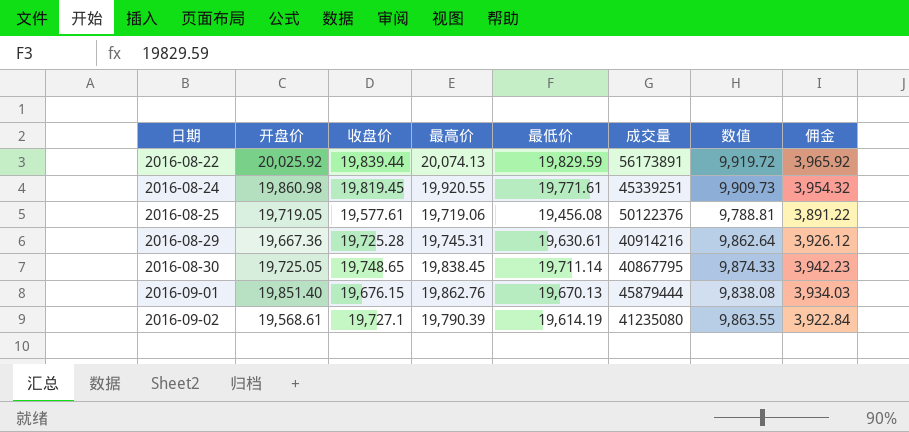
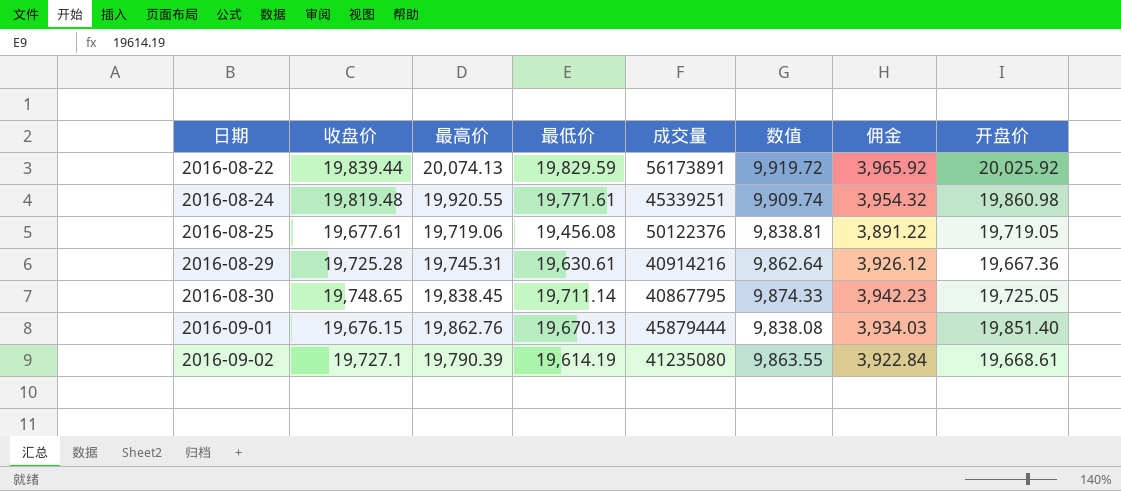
column 开盘价 | position: 2 -> 8
2016-08-24 | 收盘价: 19,819.45 -> 19,819.48
2016-08-24 | 数值: 9,909.73 -> 9,909.74
2016-08-25 | 收盘价: 19,577.61 -> 19,677.61
2016-08-25 | 数值: 9,788.81 -> 9,838.81
2016-09-02 | 开盘价: 19,568.61 -> 19,668.61

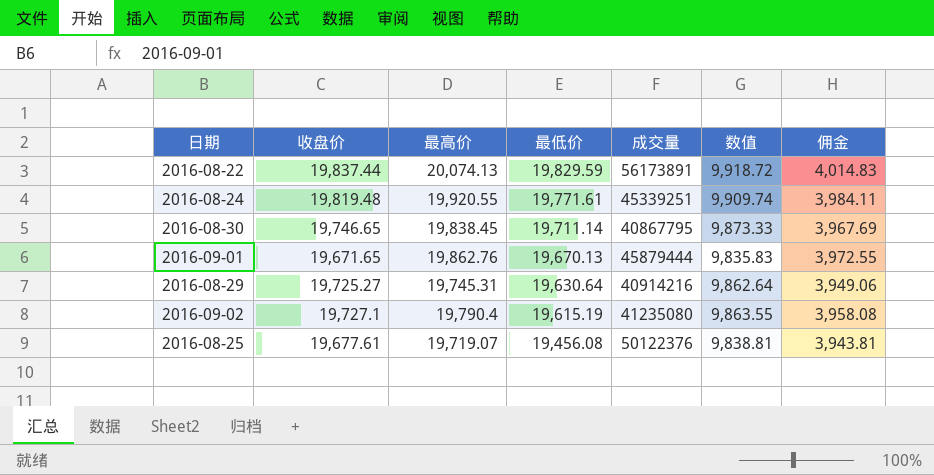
row order: 日期 ascending -> 最低价 descending
column 开盘价 | position: 8 -> none
column 佣金 | formula: [最低价] * 0.2 -> [最高价] * 0.2
2016-08-22 | 收盘价: 19,839.44 -> 19,837.44
2016-08-22 | 数值: 9,919.72 -> 9,918.72
2016-08-30 | 收盘价: 19,748.65 -> 19,746.65
2016-08-30 | 数值: 9,874.33 -> 9,873.33
2016-09-01 | 收盘价: 19,676.15 -> 19,671.65
2016-09-01 | 数值: 9,838.08 -> 9,835.83
2016-08-29 | 收盘价: 19,725.28 -> 19,725.27
2016-08-29 | 最低价: 19,630.61 -> 19,630.64
2016-09-02 | 最高价: 19,790.39 -> 19,790.4
2016-09-02 | 最低价: 19,614.19 -> 19,615.19
2016-08-25 | 最高价: 19,719.06 -> 19,719.07

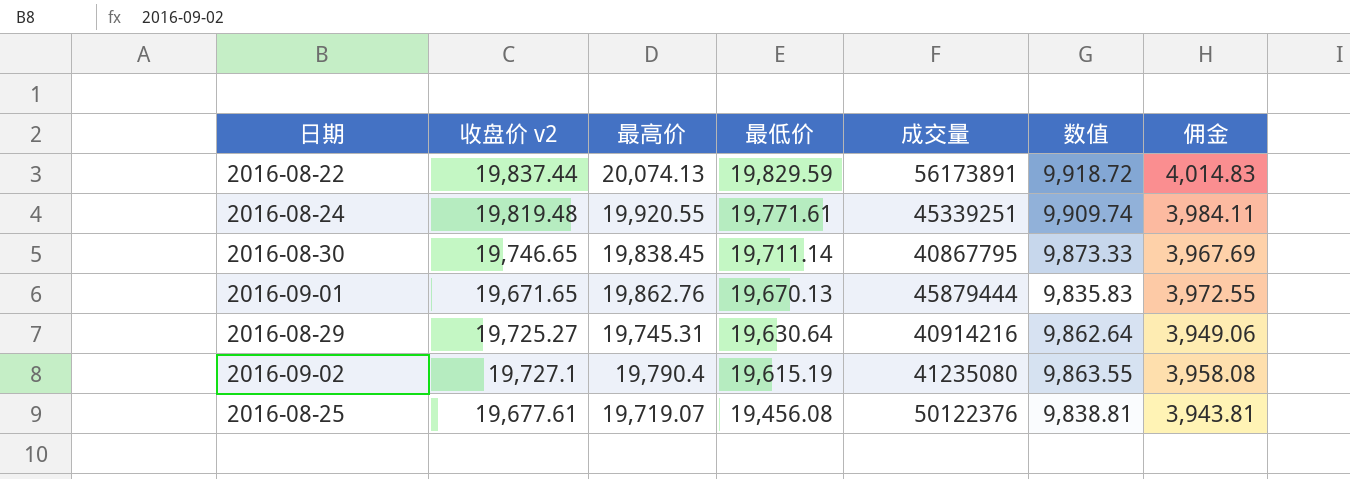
column name: 收盘价 -> 收盘价 v2

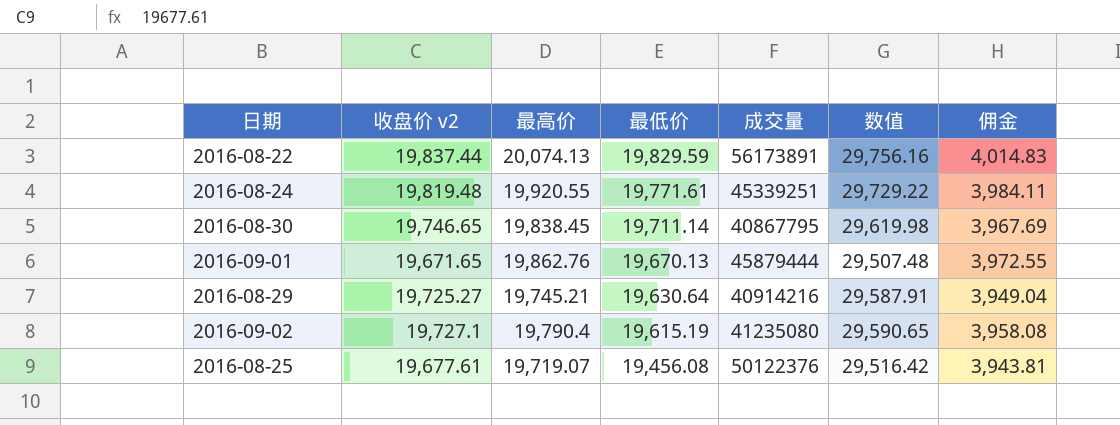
column 数值 | formula: [收盘价 v2] * 0.5 -> [收盘价 v2] * 1.5
2016-08-29 | 最高价: 19,745.31 -> 19,745.21
2016-08-29 | 佣金: 3,949.06 -> 3,949.04

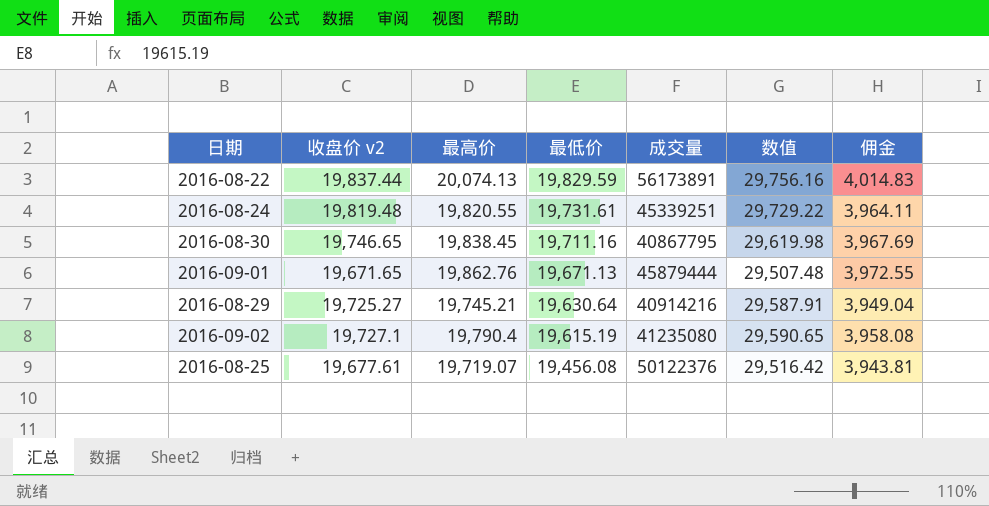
2016-08-24 | 最高价: 19,920.55 -> 19,820.55
2016-08-24 | 最低价: 19,771.61 -> 19,731.61
2016-08-24 | 佣金: 3,984.11 -> 3,964.11
2016-08-30 | 最低价: 19,711.14 -> 19,711.16
2016-09-01 | 最低价: 19,670.13 -> 19,671.13

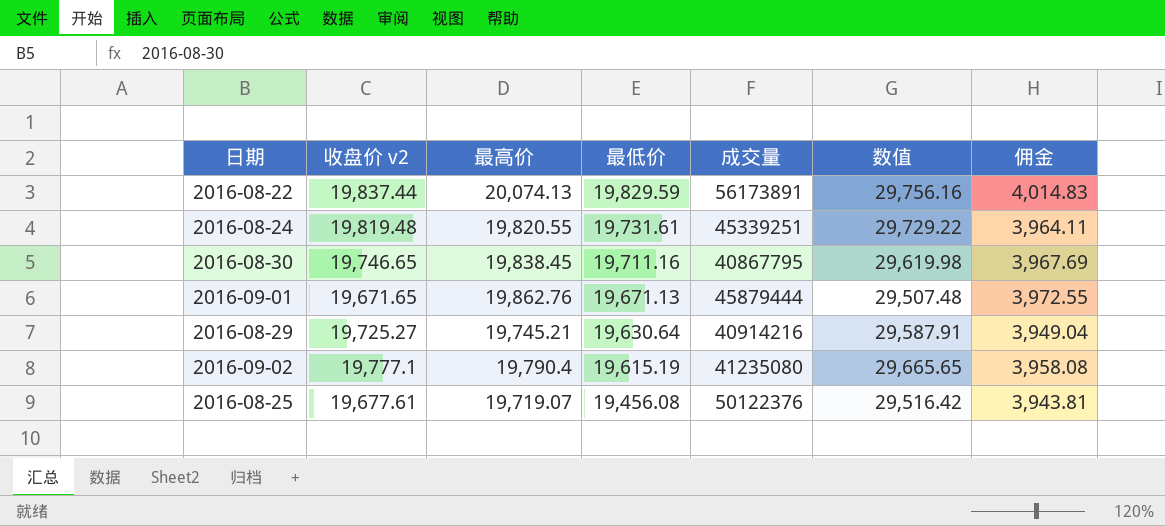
2016-09-02 | 收盘价 v2: 19,727.1 -> 19,777.1
2016-09-02 | 数值: 29,590.65 -> 29,665.65

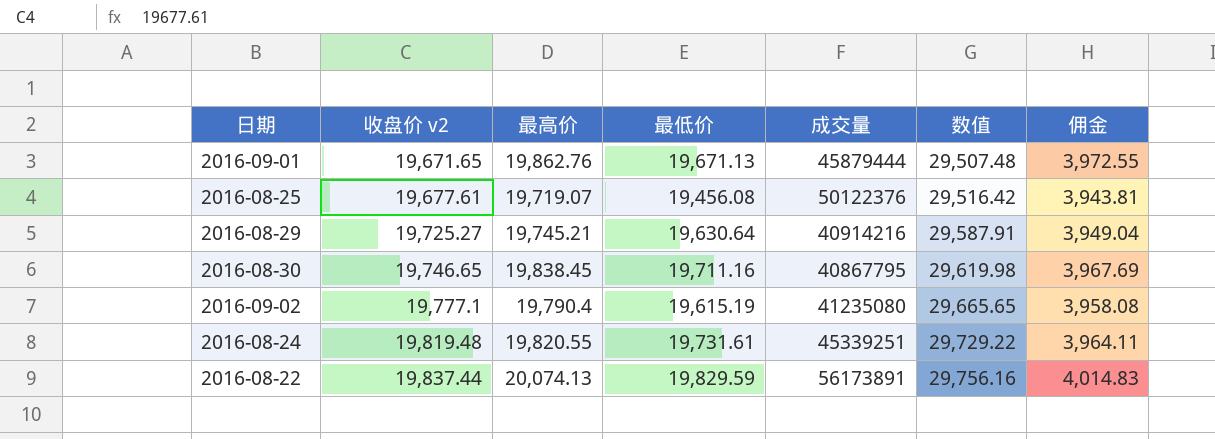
row order: 最低价 descending -> 收盘价 v2 ascending

